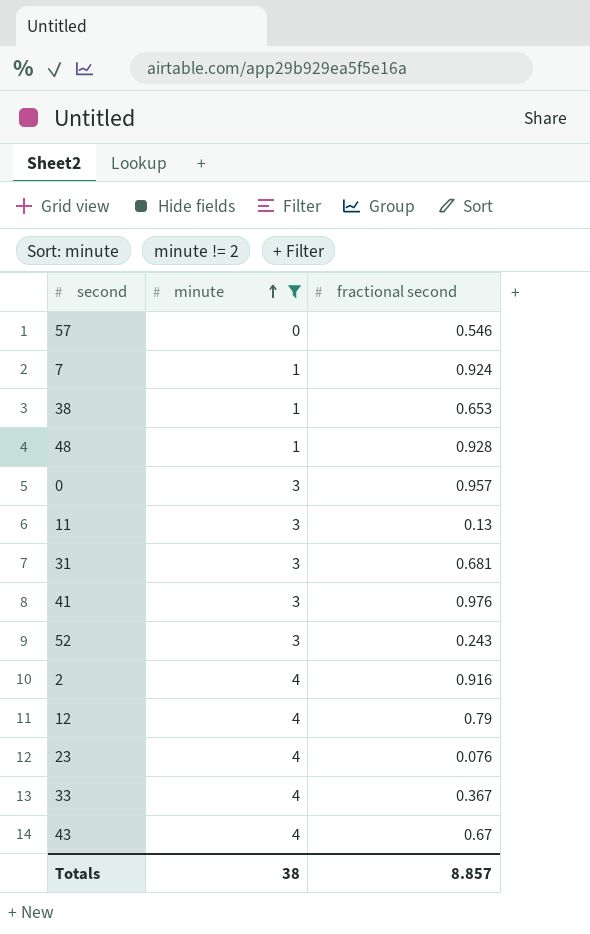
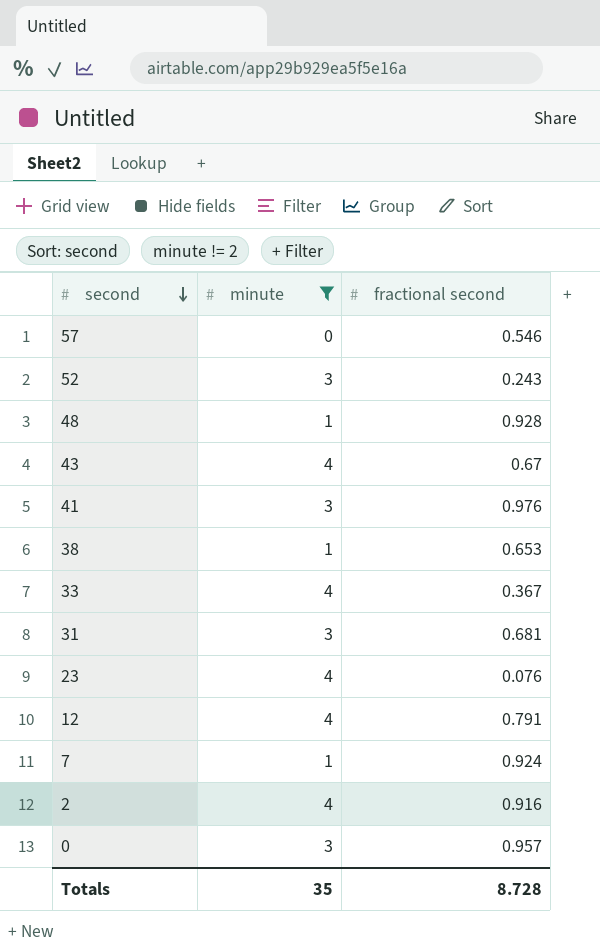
row order: minute ascending -> second descending
row 11: 3 | 0.13 -> none
12 | fractional second: 0.79 -> 0.791
Totals | minute: 38 -> 35
Totals | fractional second: 8.857 -> 8.728

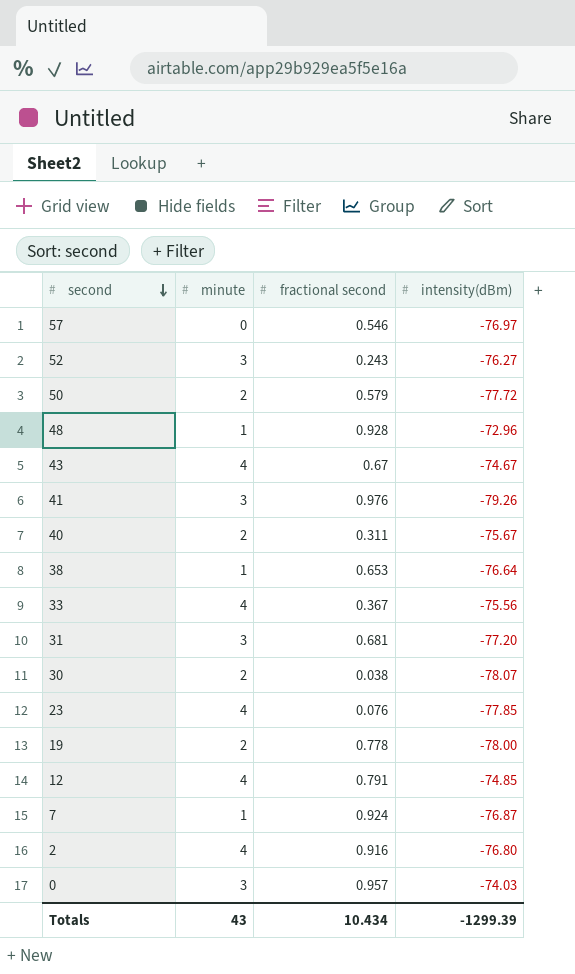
filter: minute != 2 -> none
column intensity(dBm) | position: none -> 4
Totals | minute: 35 -> 43
Totals | fractional second: 8.728 -> 10.434

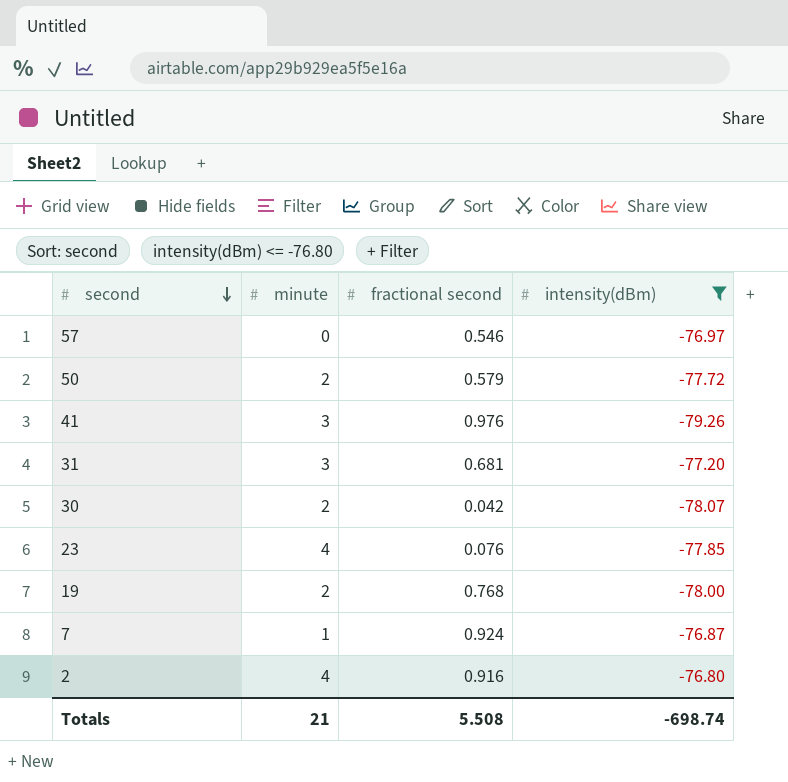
filter: none -> intensity(dBm) <= -76.80
30 | fractional second: 0.038 -> 0.042
19 | fractional second: 0.778 -> 0.768
Totals | minute: 43 -> 21
Totals | fractional second: 10.434 -> 5.508
Totals | intensity(dBm): -1299.39 -> -698.74

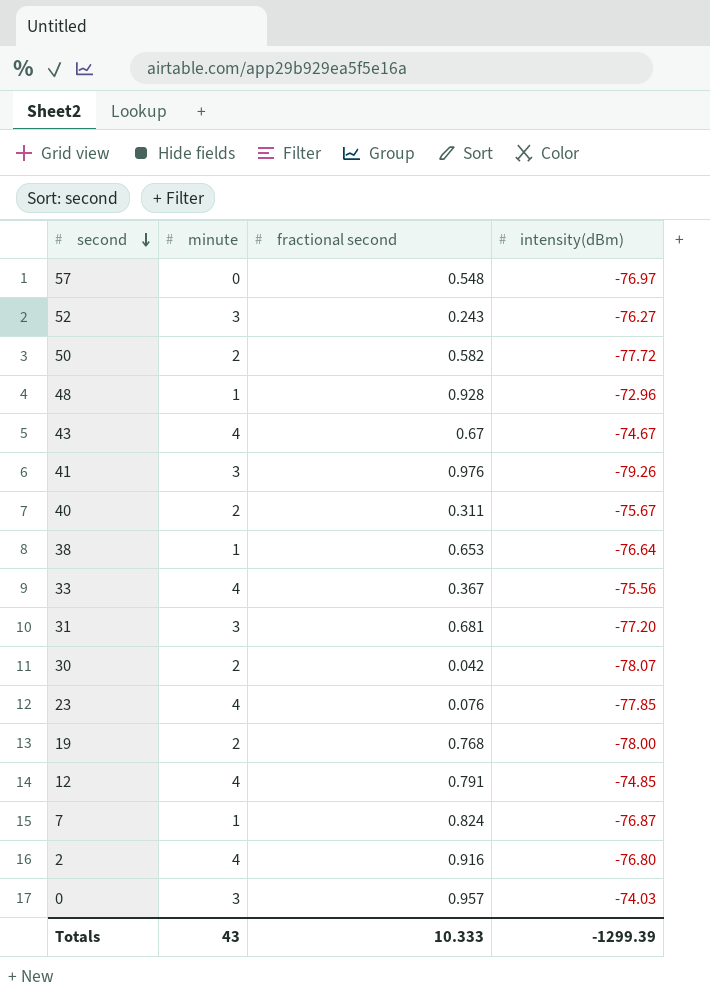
filter: intensity(dBm) <= -76.80 -> none
57 | fractional second: 0.546 -> 0.548
50 | fractional second: 0.579 -> 0.582
7 | fractional second: 0.924 -> 0.824
Totals | minute: 21 -> 43
Totals | fractional second: 5.508 -> 10.333
Totals | intensity(dBm): -698.74 -> -1299.39

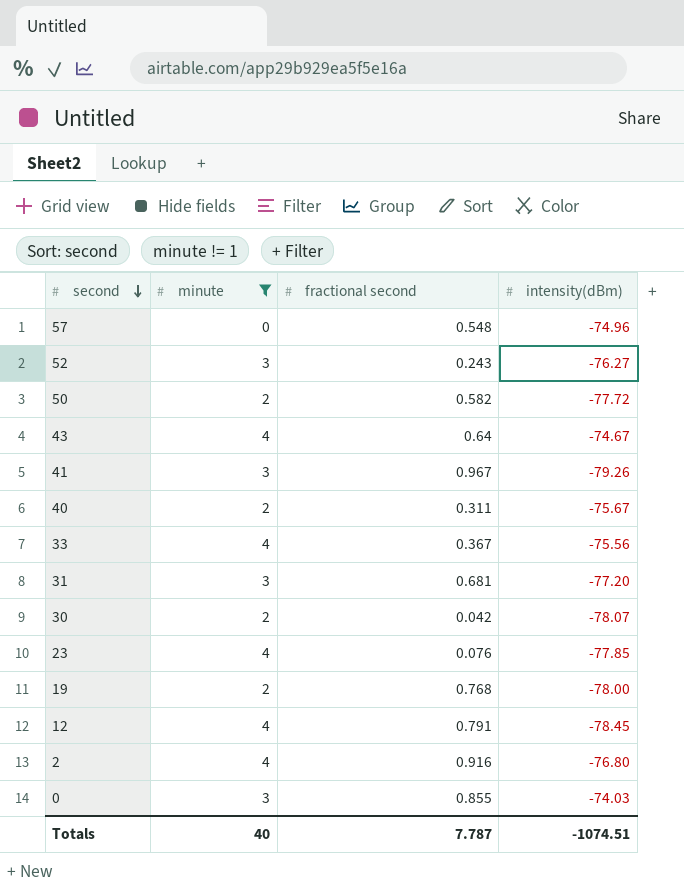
filter: none -> minute != 1
57 | intensity(dBm): -76.97 -> -74.96
43 | fractional second: 0.67 -> 0.64
41 | fractional second: 0.976 -> 0.967
12 | intensity(dBm): -74.85 -> -78.45
0 | fractional second: 0.957 -> 0.855
Totals | minute: 43 -> 40
Totals | fractional second: 10.333 -> 7.787
Totals | intensity(dBm): -1299.39 -> -1074.51

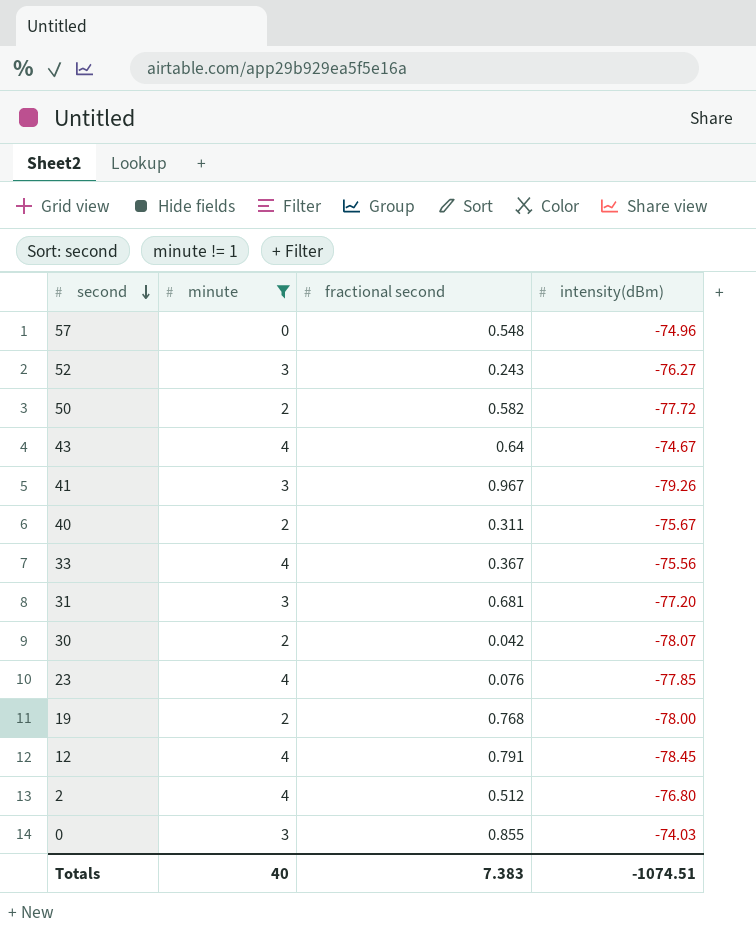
2 | fractional second: 0.916 -> 0.512
Totals | fractional second: 7.787 -> 7.383

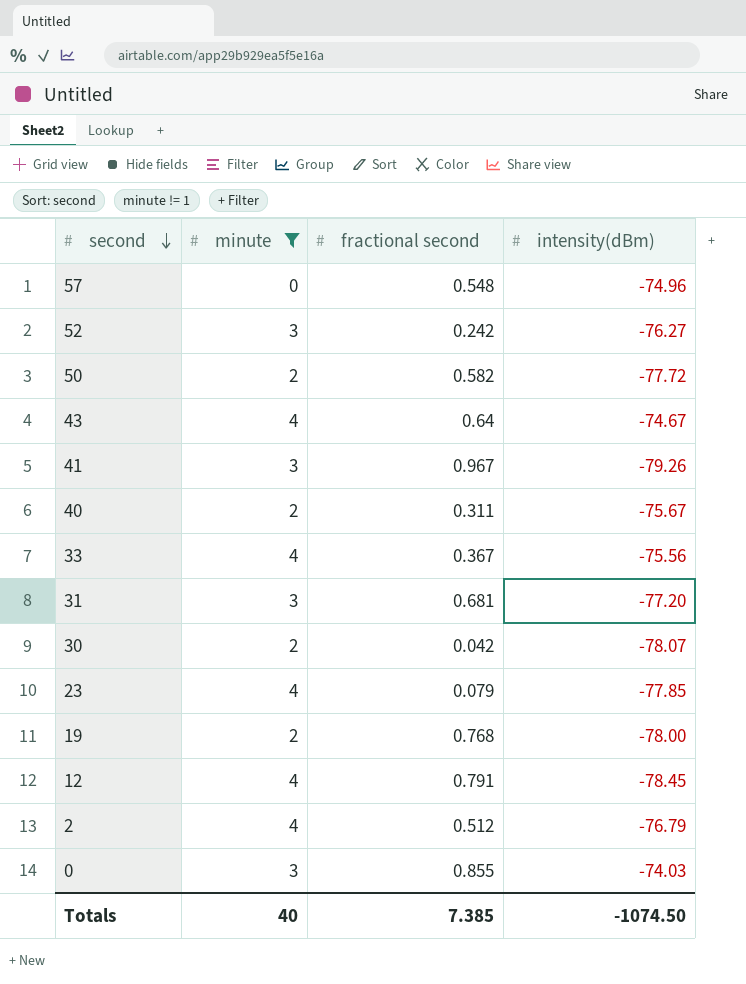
52 | fractional second: 0.243 -> 0.242
23 | fractional second: 0.076 -> 0.079
2 | intensity(dBm): -76.80 -> -76.79
Totals | fractional second: 7.383 -> 7.385
Totals | intensity(dBm): -1074.51 -> -1074.50

